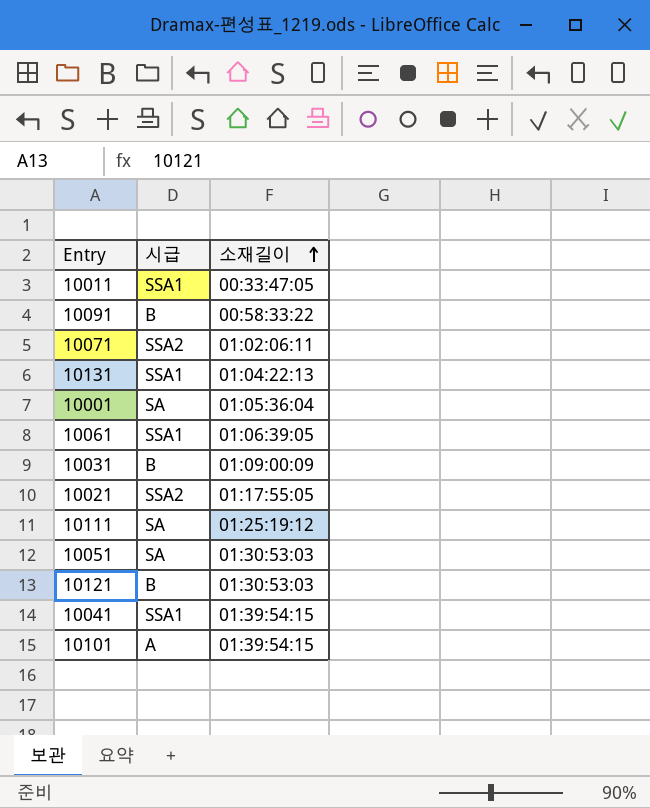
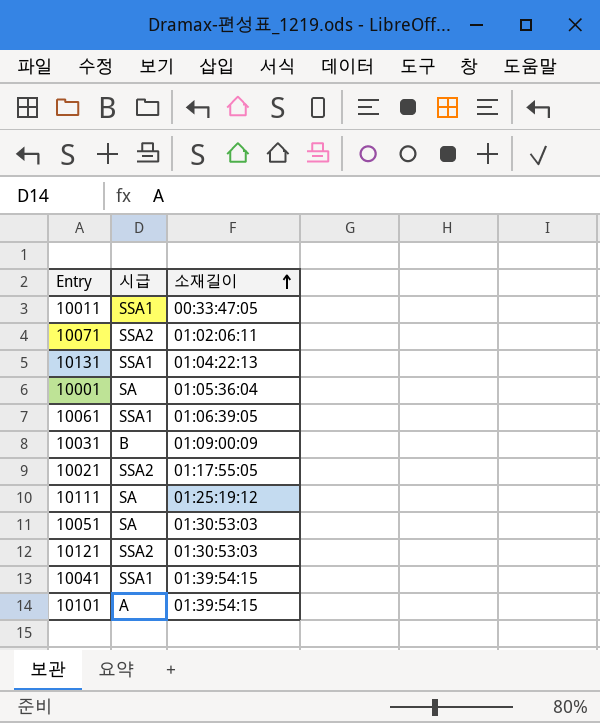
row 10091: B | 00:58:33:22 -> none
10121 | 시급: B -> SSA2

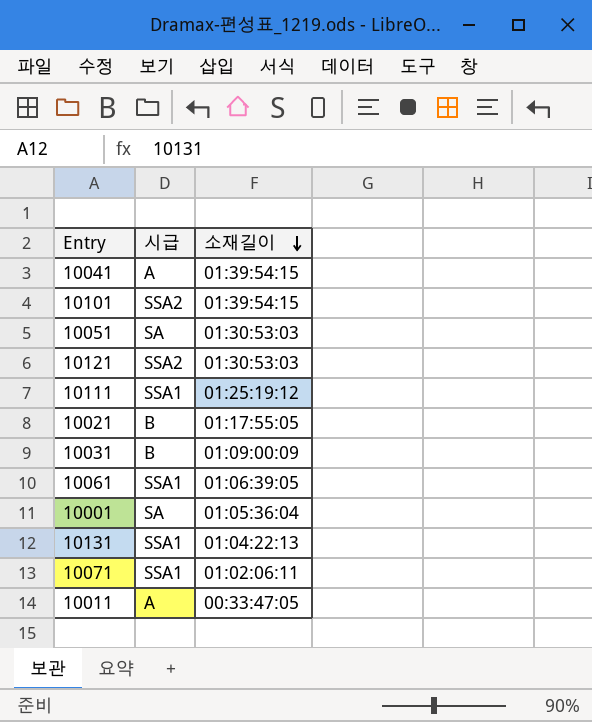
row order: 소재길이 ascending -> 소재길이 descending
10041 | 시급: SSA1 -> A
10101 | 시급: A -> SSA2
10111 | 시급: SA -> SSA1
10021 | 시급: SSA2 -> B
10071 | 시급: SSA2 -> SSA1
10011 | 시급: SSA1 -> A

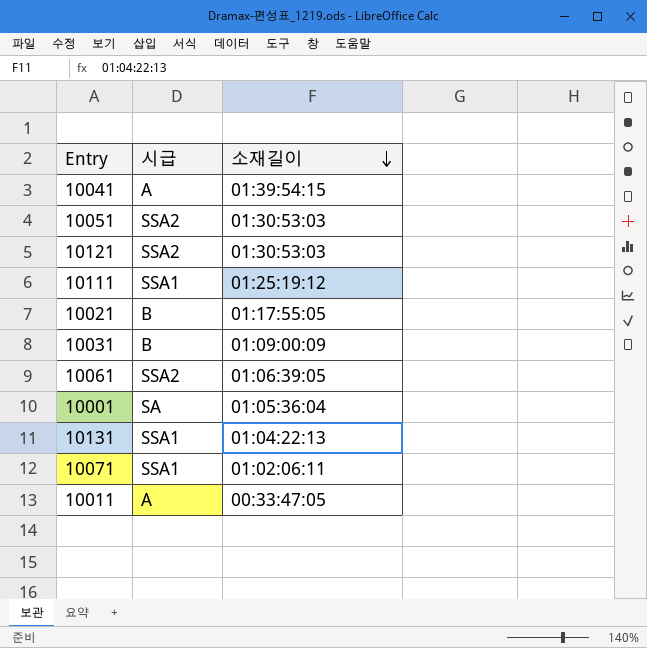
row 10101: SSA2 | 01:39:54:15 -> none
10051 | 시급: SA -> SSA2
10061 | 시급: SSA1 -> SSA2

